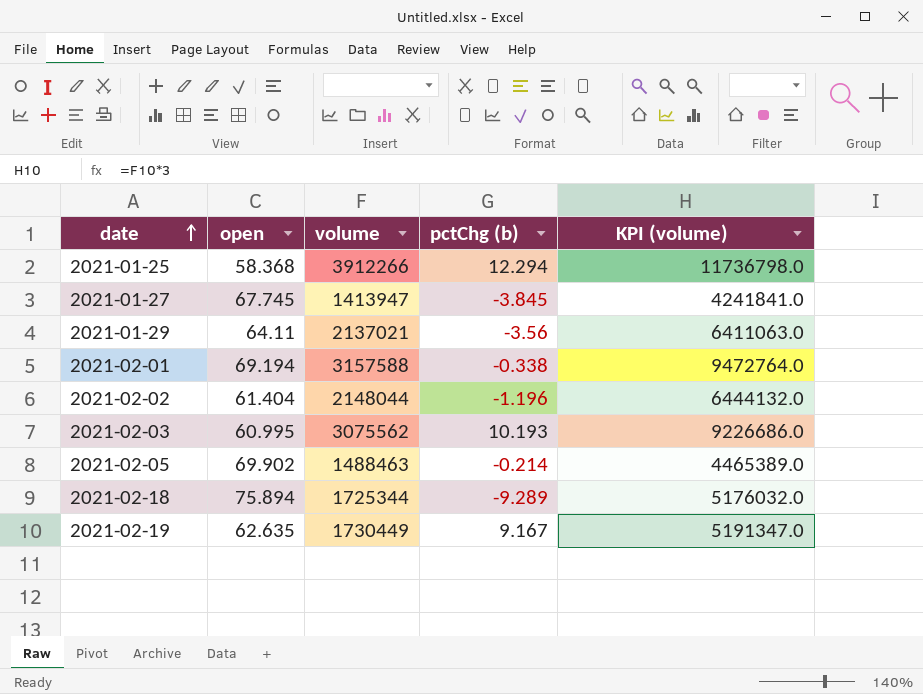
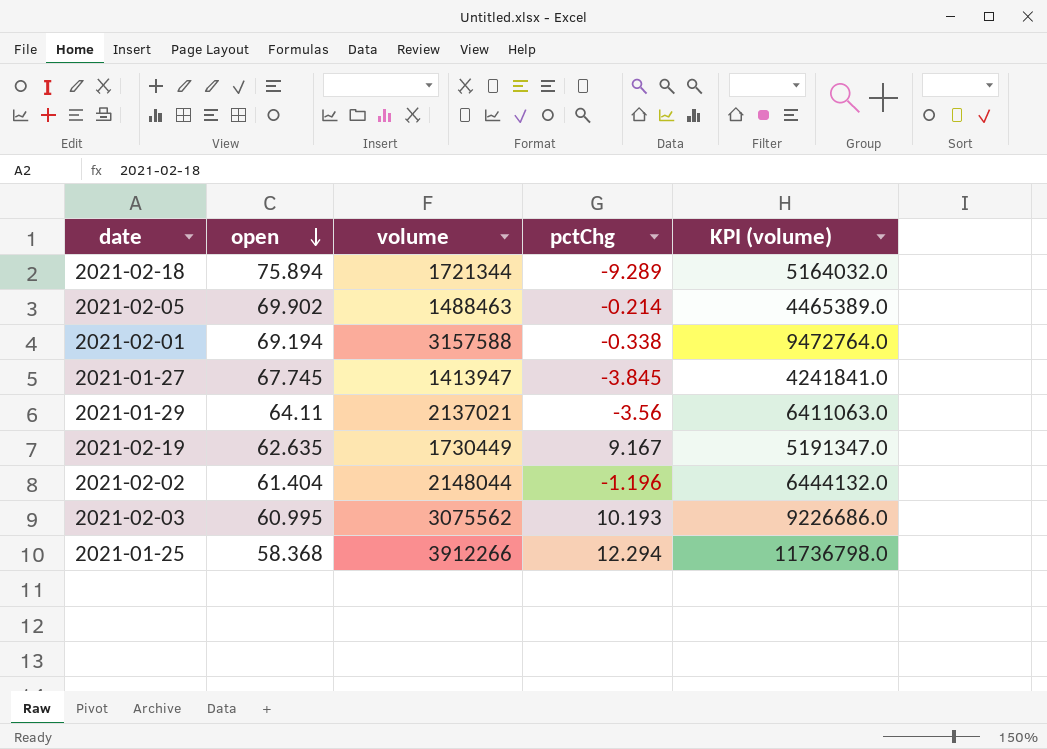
row order: date ascending -> open descending
column name: pctChg (b) -> pctChg
2021-02-18 | volume: 1725344 -> 1721344
2021-02-18 | KPI (volume): 5176032.0 -> 5164032.0

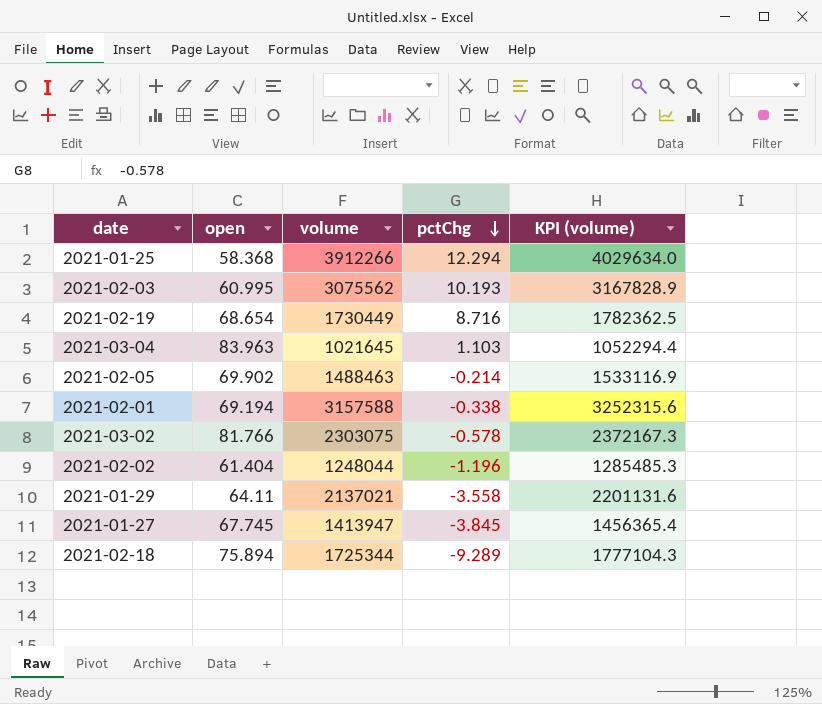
row order: open descending -> pctChg descending
column KPI (volume) | formula: [volume] * 3 -> [volume] * 1.03
2021-02-19 | open: 62.635 -> 68.654
2021-02-19 | pctChg: 9.167 -> 8.716
row 2021-03-04: none -> 83.963 | 1021645 | 1.103 | 1052294.4
row 2021-03-02: none -> 81.766 | 2303075 | -0.578 | 2372167.3
2021-02-02 | volume: 2148044 -> 1248044
2021-01-29 | pctChg: -3.56 -> -3.558
2021-02-18 | volume: 1721344 -> 1725344

